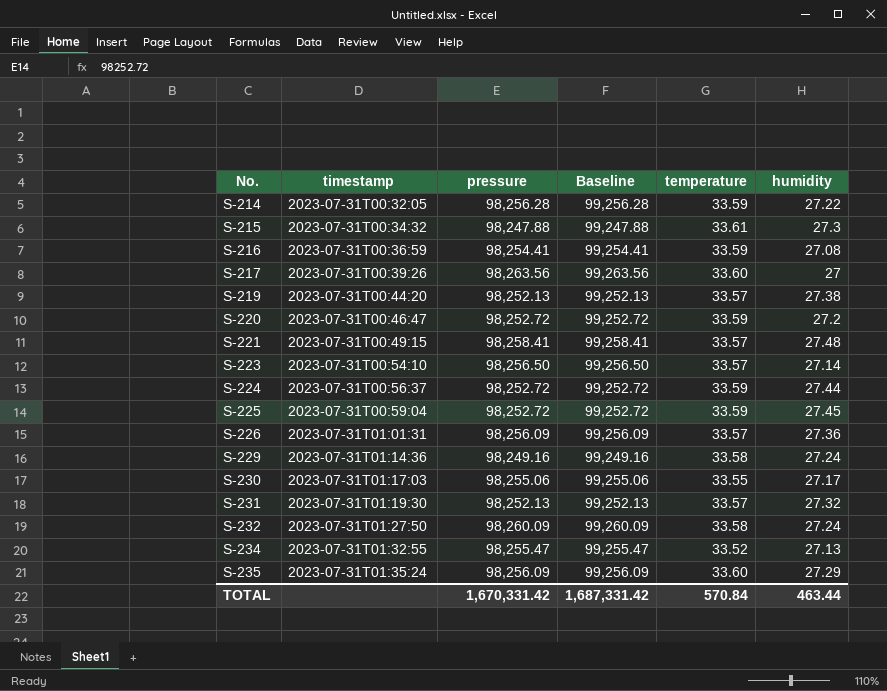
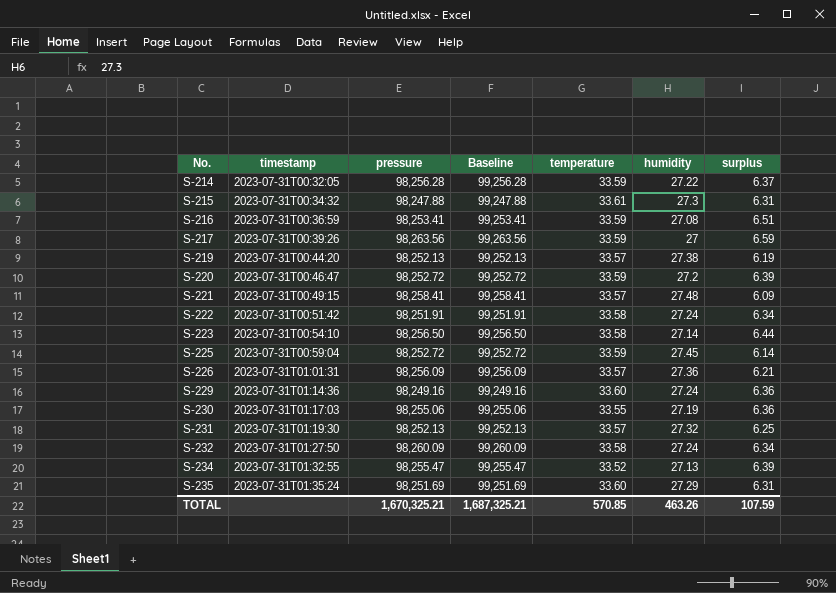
column surplus | formula: none -> [temperature] - [humidity]
row S-224: 2023-07-31T00:56:37 | 98,252.72 | 99,252.72 | 33.59 | 27.44 -> none
S-216 | pressure: 98,254.41 -> 98,253.41
S-216 | Baseline: 99,254.41 -> 99,253.41
S-217 | temperature: 33.60 -> 33.59
row S-222: none -> 2023-07-31T00:51:42 | 98,251.91 | 99,251.91 | 33.58 | 27.24 | 6.34
S-223 | temperature: 33.57 -> 33.58
S-229 | temperature: 33.58 -> 33.60
S-230 | humidity: 27.17 -> 27.19
S-235 | pressure: 98,256.09 -> 98,251.69
S-235 | Baseline: 99,256.09 -> 99,251.69
TOTAL | pressure: 1,670,331.42 -> 1,670,325.21
TOTAL | Baseline: 1,687,331.42 -> 1,687,325.21
TOTAL | temperature: 570.84 -> 570.85
TOTAL | humidity: 463.44 -> 463.26

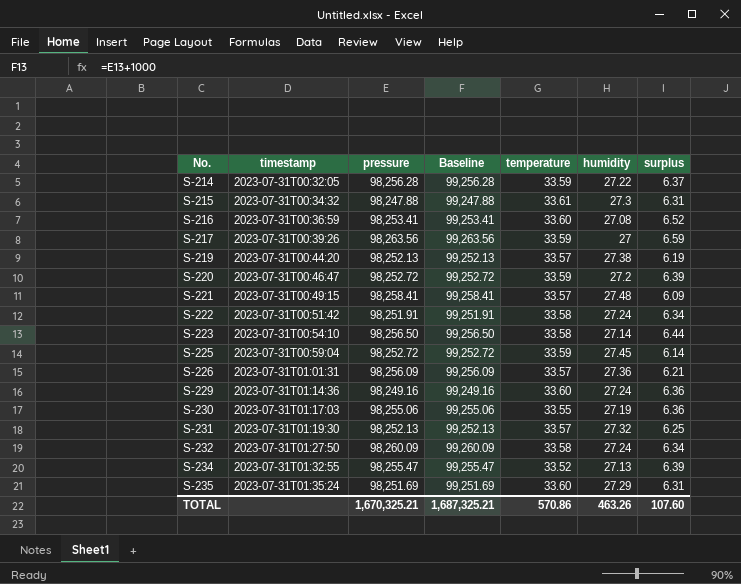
S-216 | temperature: 33.59 -> 33.60
S-216 | surplus: 6.51 -> 6.52
TOTAL | temperature: 570.85 -> 570.86
TOTAL | surplus: 107.59 -> 107.60

